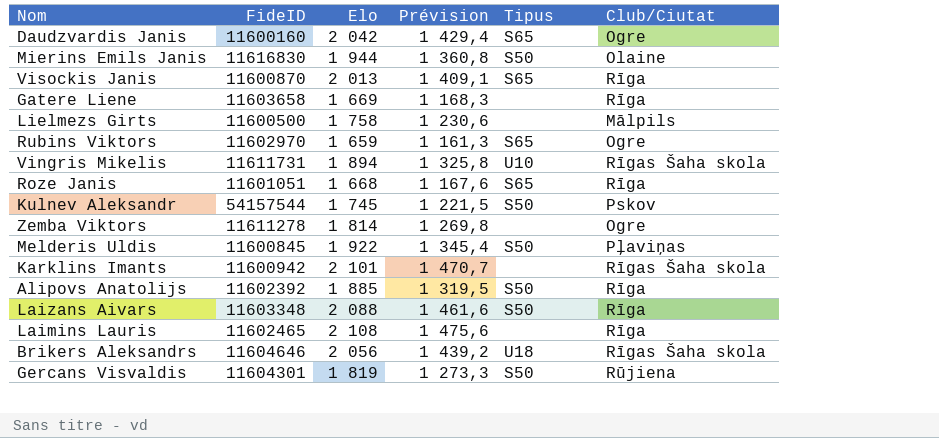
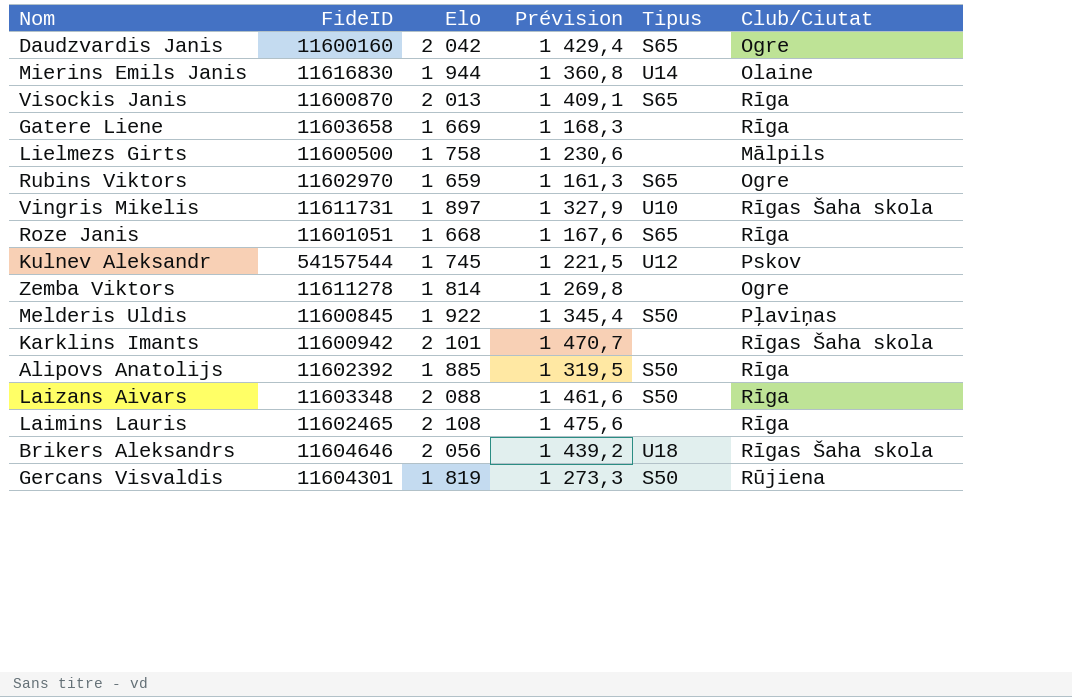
Mierins Emils Janis | Tipus: S50 -> U14
Vingris Mikelis | Elo: 1 894 -> 1 897
Vingris Mikelis | Prévision: 1 325,8 -> 1 327,9
Kulnev Aleksandr | Tipus: S50 -> U12

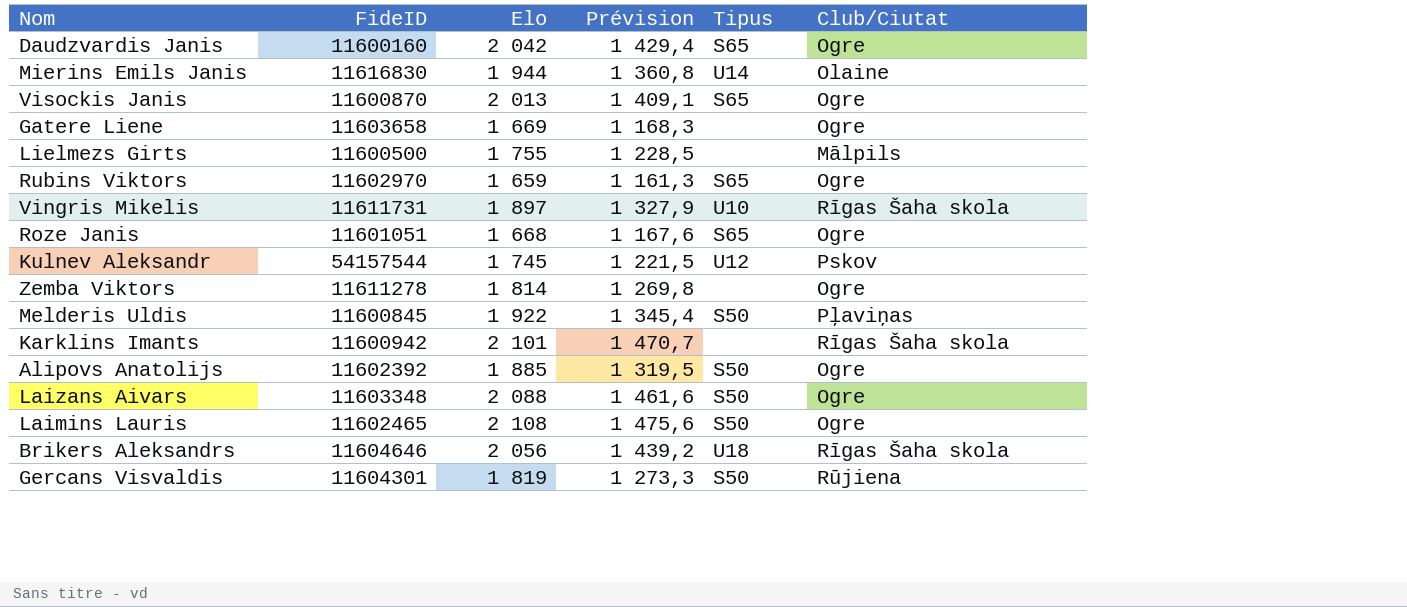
Visockis Janis | Club/Ciutat: Rīga -> Ogre
Gatere Liene | Club/Ciutat: Rīga -> Ogre
Lielmezs Girts | Elo: 1 758 -> 1 755
Lielmezs Girts | Prévision: 1 230,6 -> 1 228,5
Roze Janis | Club/Ciutat: Rīga -> Ogre
Alipovs Anatolijs | Club/Ciutat: Rīga -> Ogre
Laizans Aivars | Club/Ciutat: Rīga -> Ogre
Laimins Lauris | Tipus: none -> S50
Laimins Lauris | Club/Ciutat: Rīga -> Ogre

